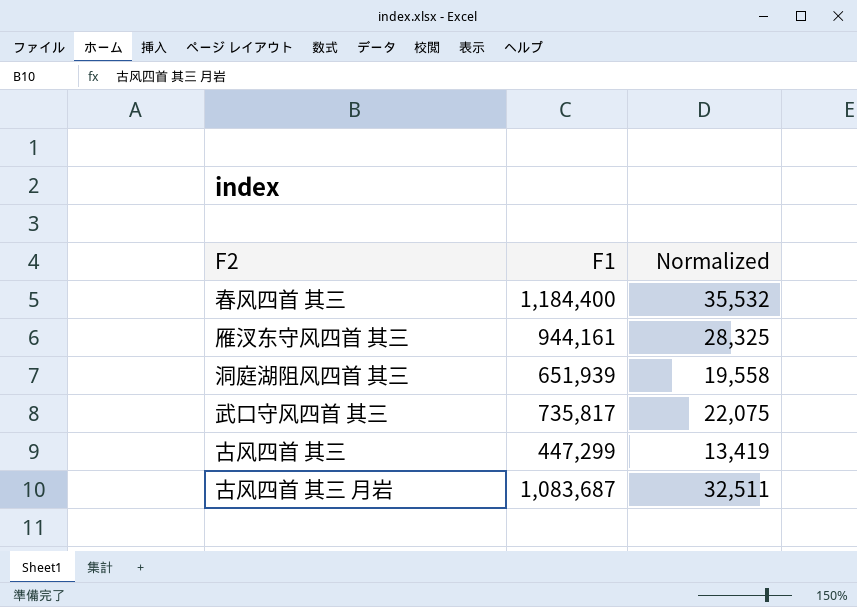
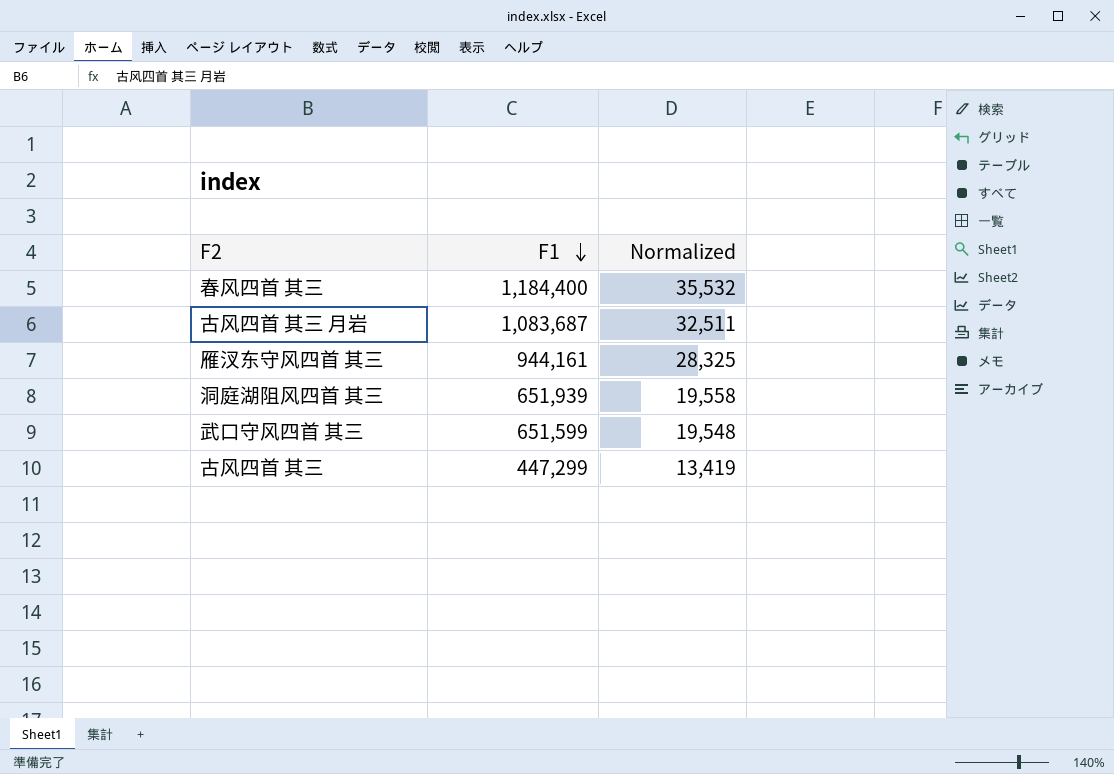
row order: none -> F1 descending
武口守风四首 其三 | F1: 735,817 -> 651,599
武口守风四首 其三 | Normalized: 22,075 -> 19,548

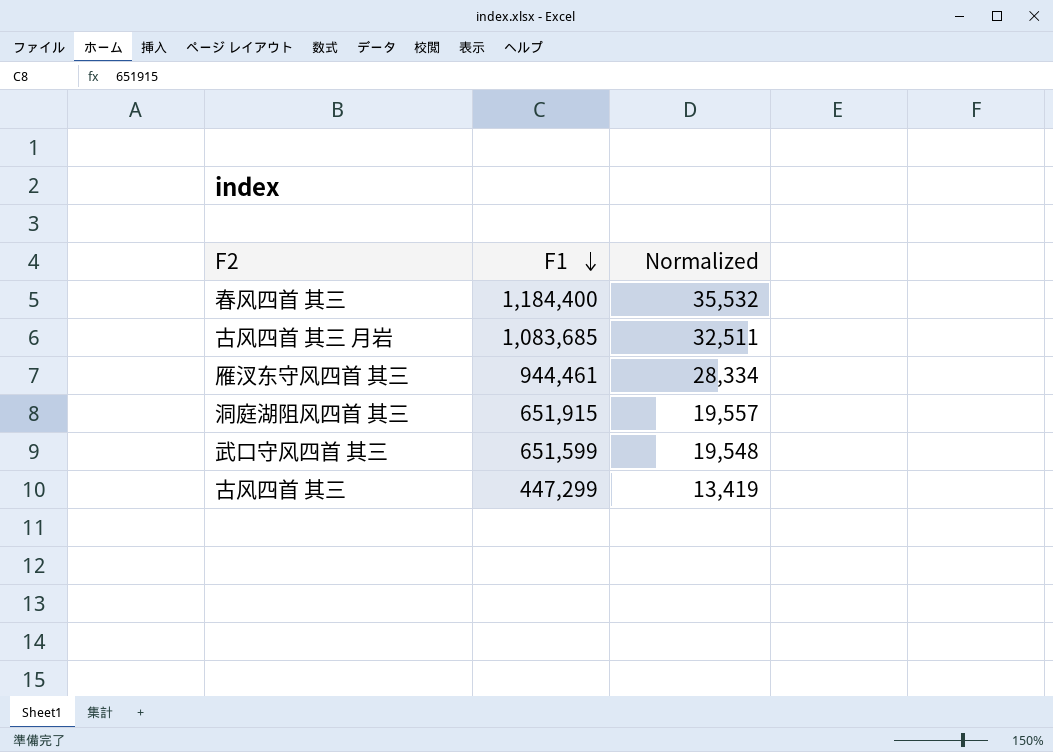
古风四首 其三 月岩 | F1: 1,083,687 -> 1,083,685
雁汊东守风四首 其三 | F1: 944,161 -> 944,461
雁汊东守风四首 其三 | Normalized: 28,325 -> 28,334
洞庭湖阻风四首 其三 | F1: 651,939 -> 651,915
洞庭湖阻风四首 其三 | Normalized: 19,558 -> 19,557

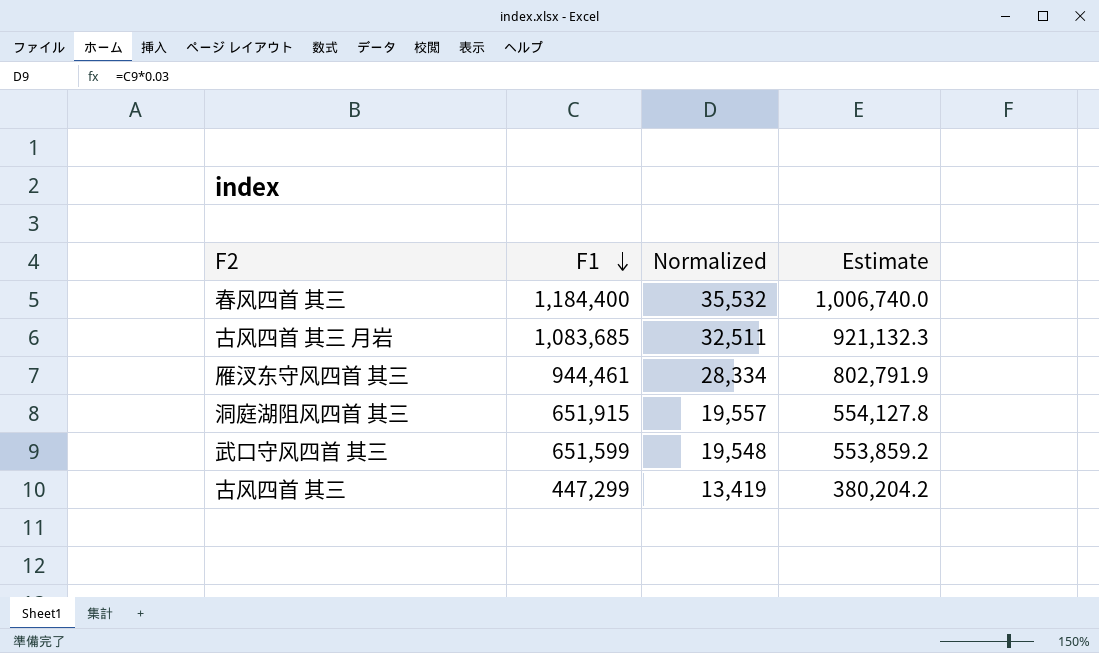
column Estimate | formula: none -> [F1] * 0.85

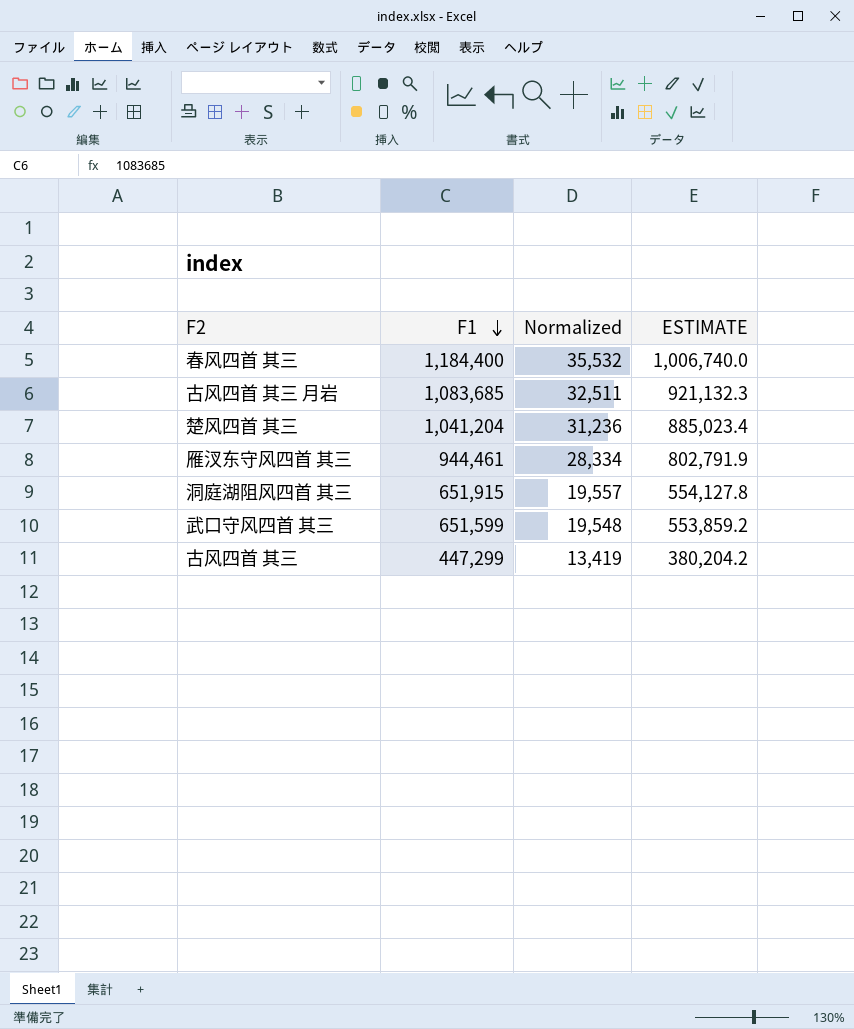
column name: Estimate -> ESTIMATE
row 楚风四首 其三: none -> 1,041,204 | 31,236 | 885,023.4

